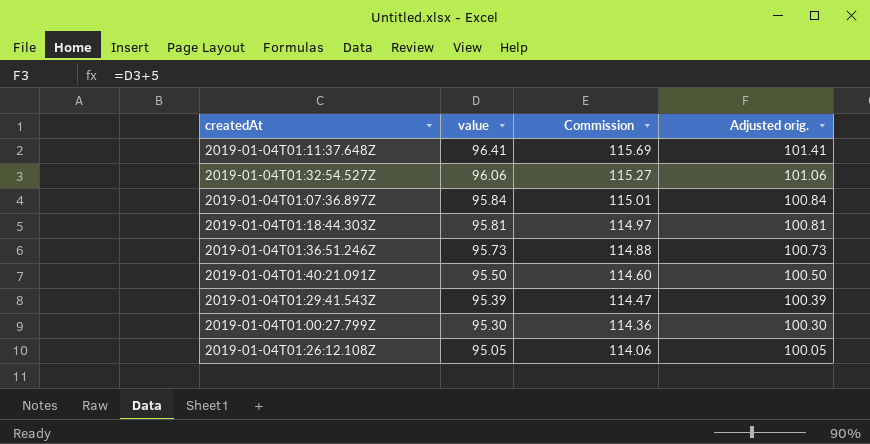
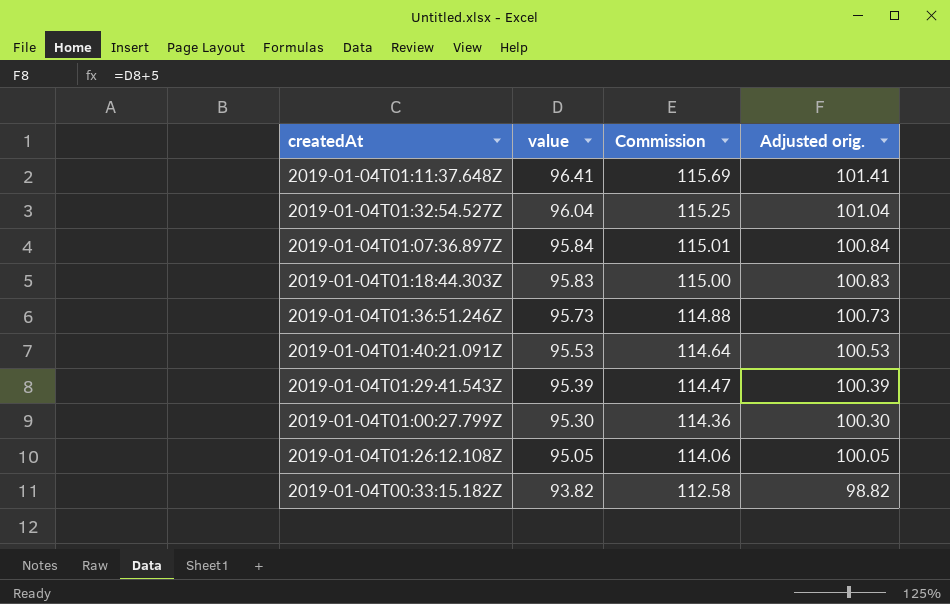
2019-01-04T01:32:54.527Z | value: 96.06 -> 96.04
2019-01-04T01:32:54.527Z | Commission: 115.27 -> 115.25
2019-01-04T01:32:54.527Z | Adjusted orig.: 101.06 -> 101.04
2019-01-04T01:18:44.303Z | value: 95.81 -> 95.83
2019-01-04T01:18:44.303Z | Commission: 114.97 -> 115.00
2019-01-04T01:18:44.303Z | Adjusted orig.: 100.81 -> 100.83
2019-01-04T01:40:21.091Z | value: 95.50 -> 95.53
2019-01-04T01:40:21.091Z | Commission: 114.60 -> 114.64
2019-01-04T01:40:21.091Z | Adjusted orig.: 100.50 -> 100.53
row 2019-01-04T00:33:15.182Z: none -> 93.82 | 112.58 | 98.82

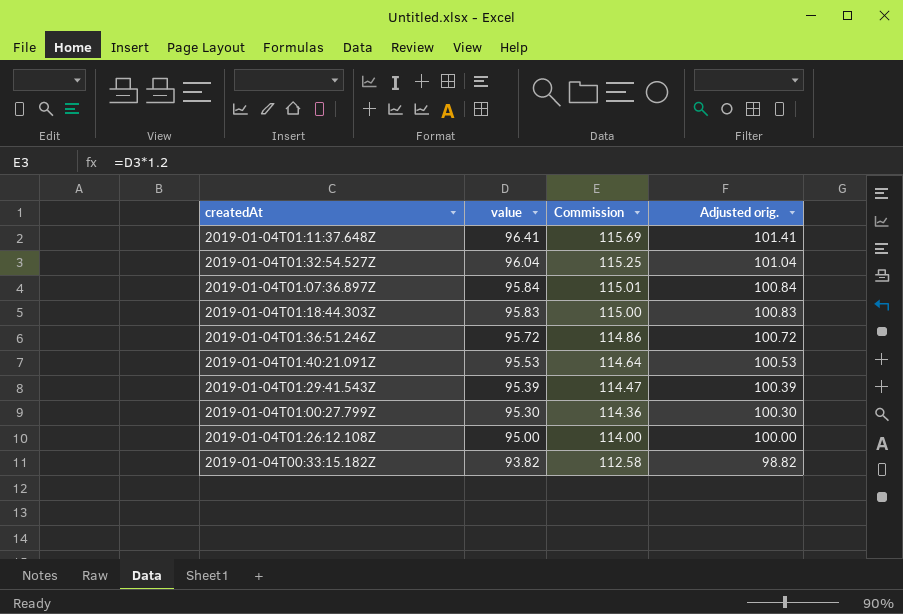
2019-01-04T01:36:51.246Z | value: 95.73 -> 95.72
2019-01-04T01:36:51.246Z | Commission: 114.88 -> 114.86
2019-01-04T01:36:51.246Z | Adjusted orig.: 100.73 -> 100.72
2019-01-04T01:26:12.108Z | value: 95.05 -> 95.00
2019-01-04T01:26:12.108Z | Commission: 114.06 -> 114.00
2019-01-04T01:26:12.108Z | Adjusted orig.: 100.05 -> 100.00

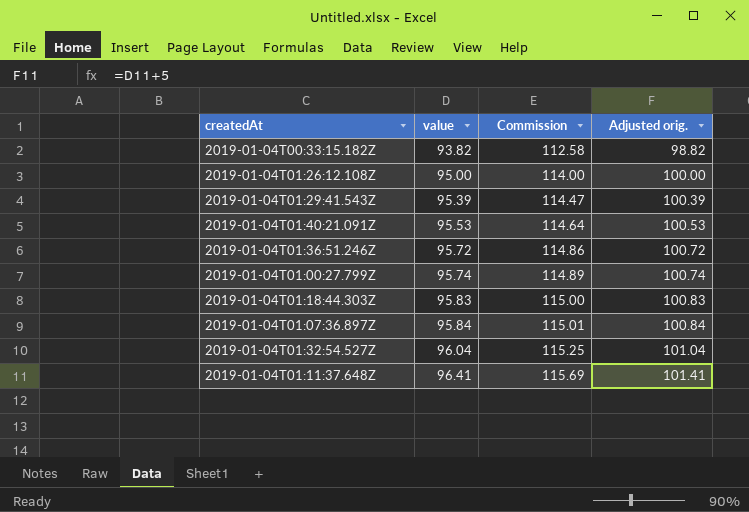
row order: value descending -> value ascending
2019-01-04T01:00:27.799Z | value: 95.30 -> 95.74
2019-01-04T01:00:27.799Z | Commission: 114.36 -> 114.89
2019-01-04T01:00:27.799Z | Adjusted orig.: 100.30 -> 100.74

